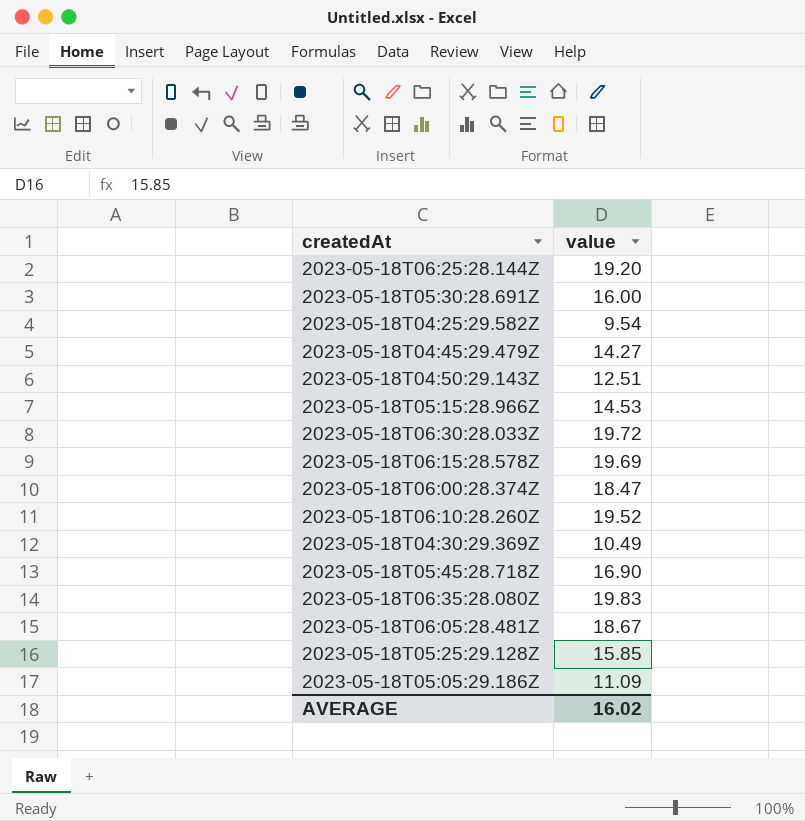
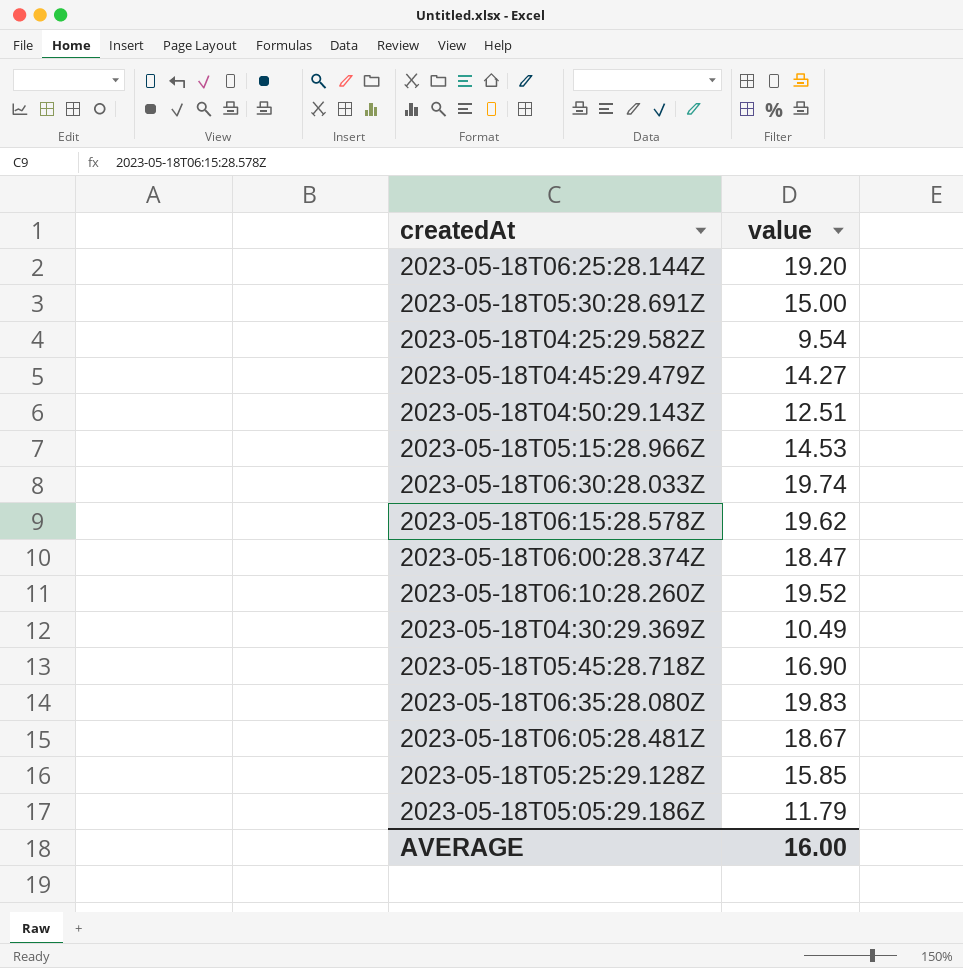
2023-05-18T05:30:28.691Z | value: 16.00 -> 15.00
2023-05-18T06:30:28.033Z | value: 19.72 -> 19.74
2023-05-18T06:15:28.578Z | value: 19.69 -> 19.62
2023-05-18T05:05:29.186Z | value: 11.09 -> 11.79
AVERAGE | value: 16.02 -> 16.00

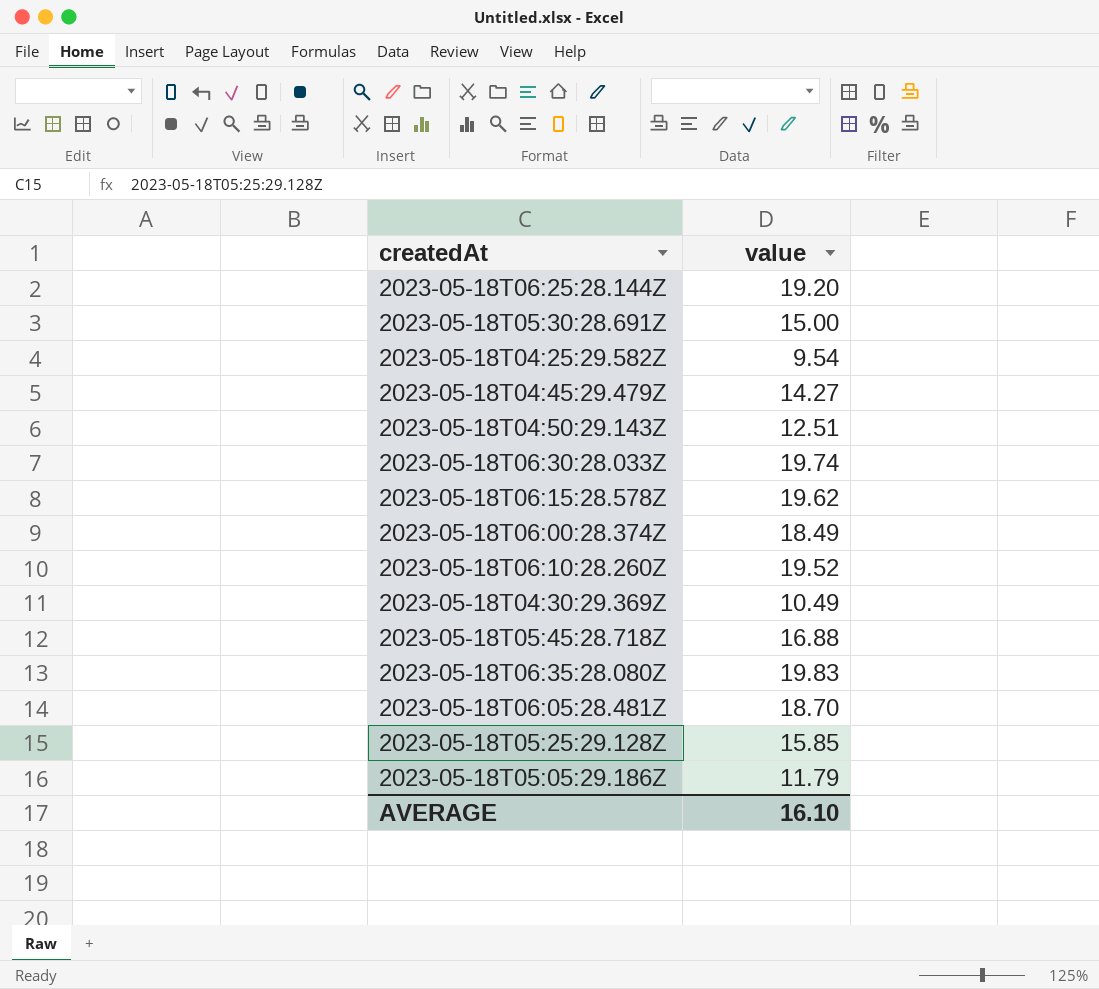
row 2023-05-18T05:15:28.966Z: 14.53 -> none
2023-05-18T06:00:28.374Z | value: 18.47 -> 18.49
2023-05-18T05:45:28.718Z | value: 16.90 -> 16.88
2023-05-18T06:05:28.481Z | value: 18.67 -> 18.70
AVERAGE | value: 16.00 -> 16.10

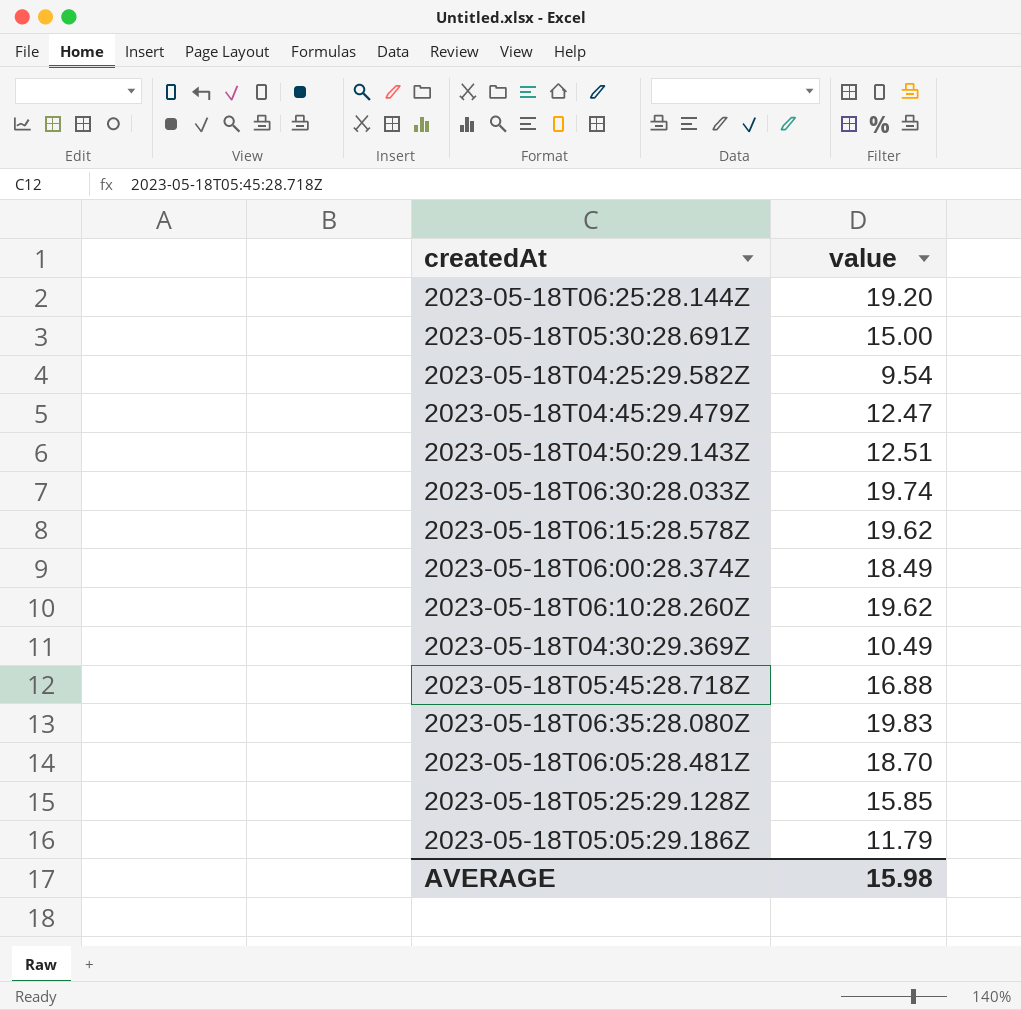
2023-05-18T04:45:29.479Z | value: 14.27 -> 12.47
2023-05-18T06:10:28.260Z | value: 19.52 -> 19.62
AVERAGE | value: 16.10 -> 15.98

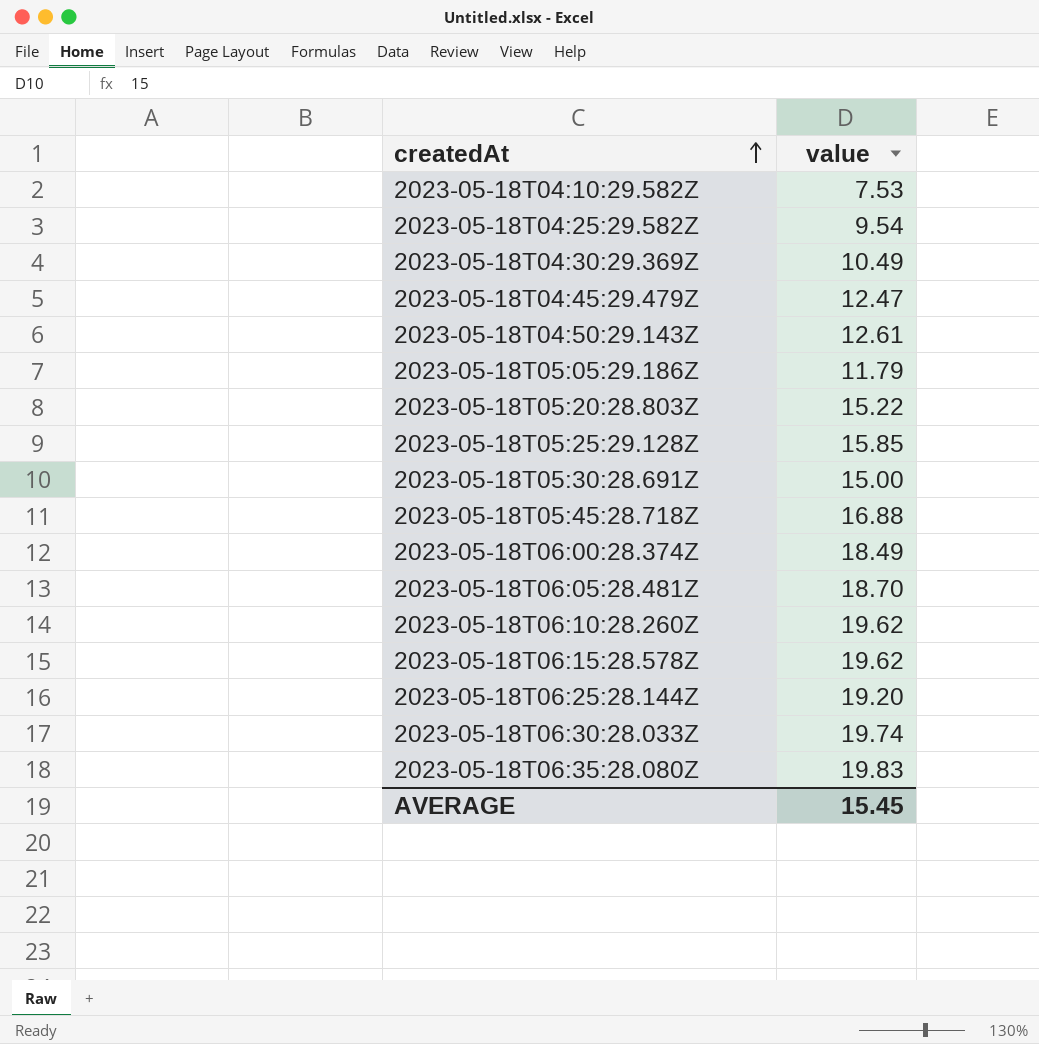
row order: none -> createdAt ascending
row 2023-05-18T04:10:29.582Z: none -> 7.53
2023-05-18T04:50:29.143Z | value: 12.51 -> 12.61
row 2023-05-18T05:20:28.803Z: none -> 15.22
AVERAGE | value: 15.98 -> 15.45

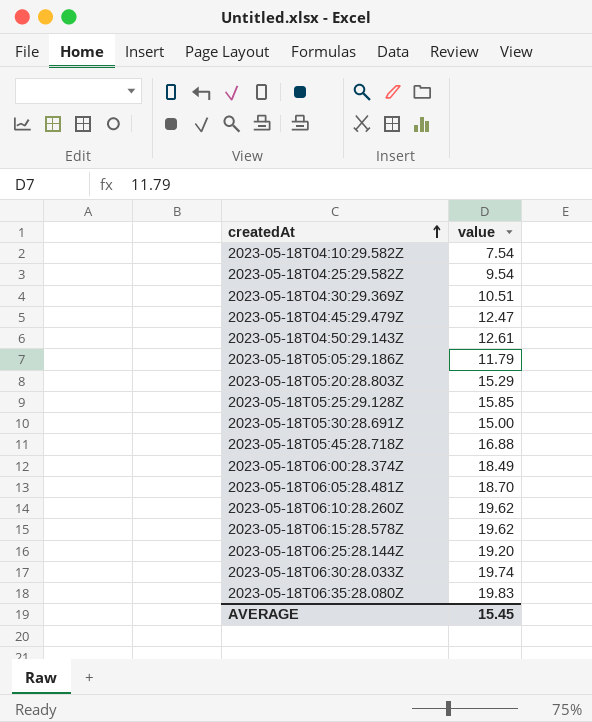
2023-05-18T04:10:29.582Z | value: 7.53 -> 7.54
2023-05-18T04:30:29.369Z | value: 10.49 -> 10.51
2023-05-18T05:20:28.803Z | value: 15.22 -> 15.29

